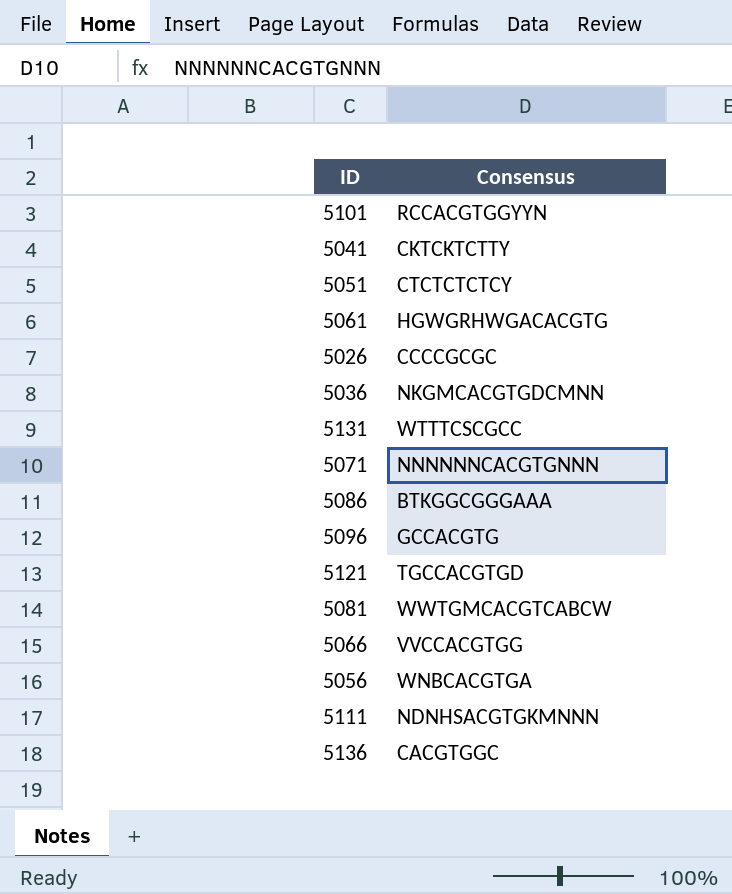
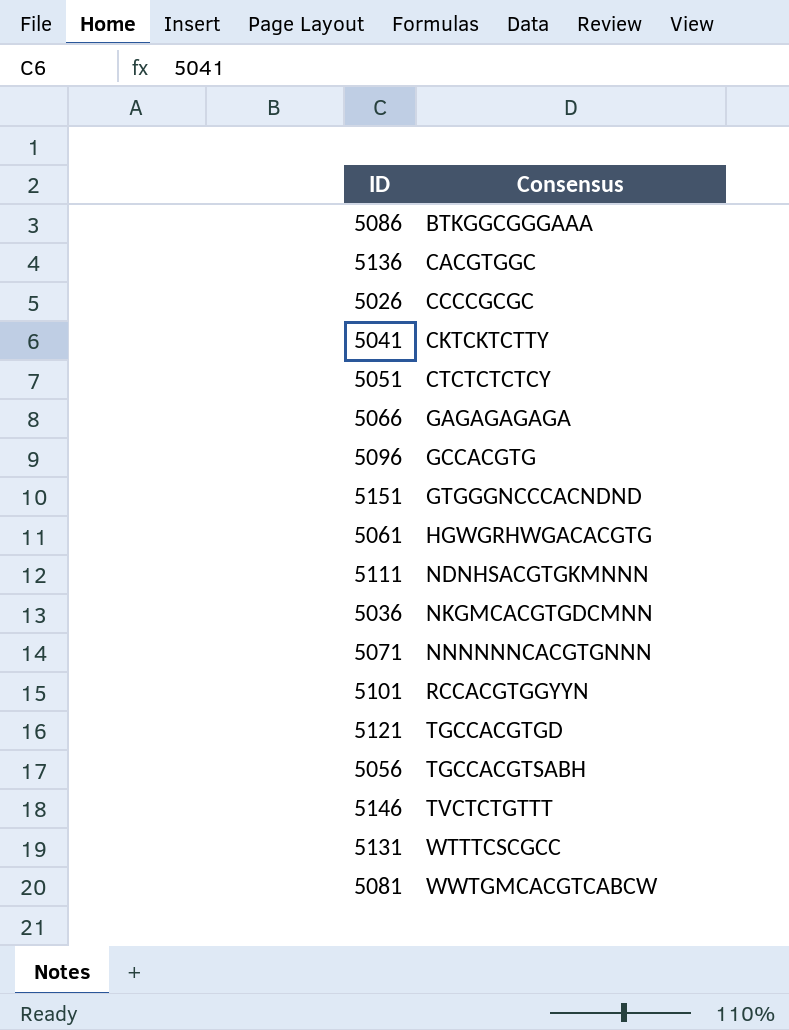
row order: none -> Consensus ascending
5066 | Consensus: VVCCACGTGG -> GAGAGAGAGA
row 5151: none -> GTGGGNCCCACNDND
5056 | Consensus: WNBCACGTGA -> TGCCACGTSABH
row 5146: none -> TVCTCTGTTT

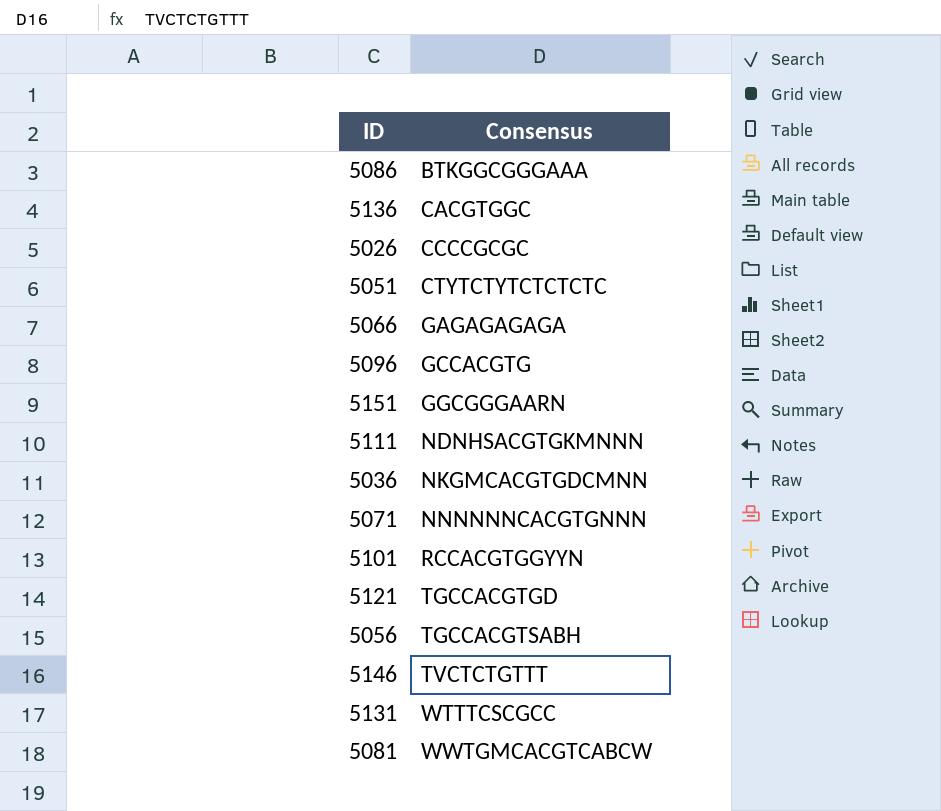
row 5041: CKTCKTCTTY -> none
row 5061: HGWGRHWGACACGTG -> none
5051 | Consensus: CTCTCTCTCY -> CTYTCTYTCTCTCTC
5151 | Consensus: GTGGGNCCCACNDND -> GGCGGGAARN

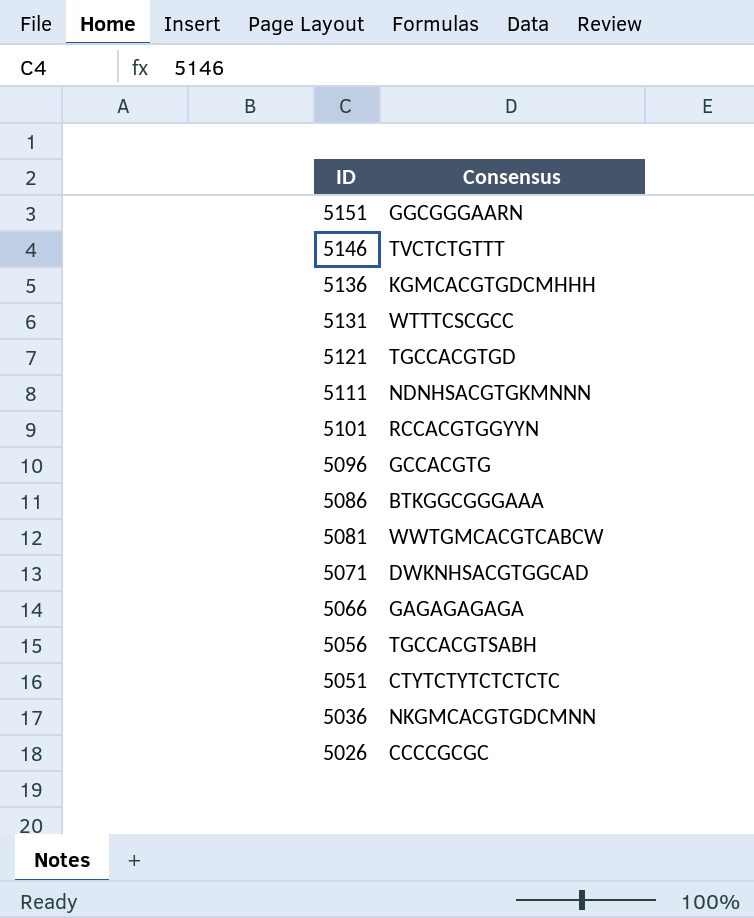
row order: Consensus ascending -> ID descending
5136 | Consensus: CACGTGGC -> KGMCACGTGDCMHHH
5071 | Consensus: NNNNNNCACGTGNNN -> DWKNHSACGTGGCAD

